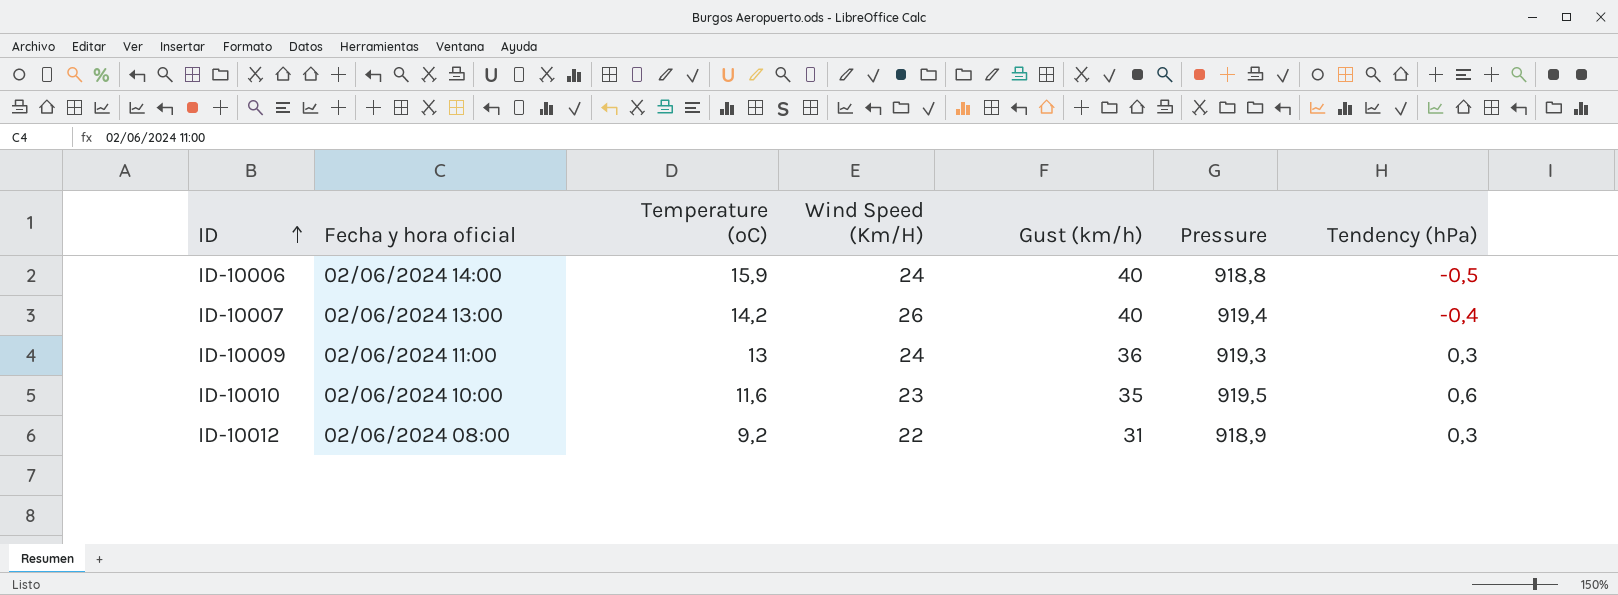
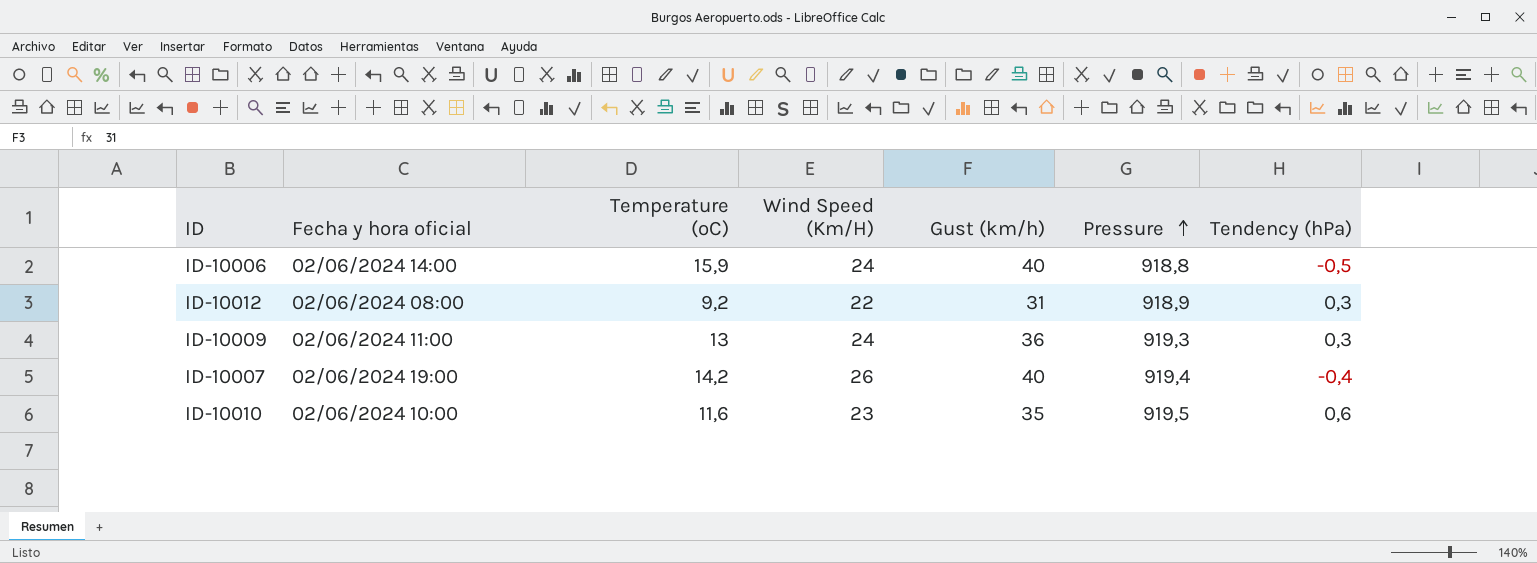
row order: ID ascending -> Pressure ascending
ID-10007 | Fecha y hora oficial: 02/06/2024 13:00 -> 02/06/2024 19:00

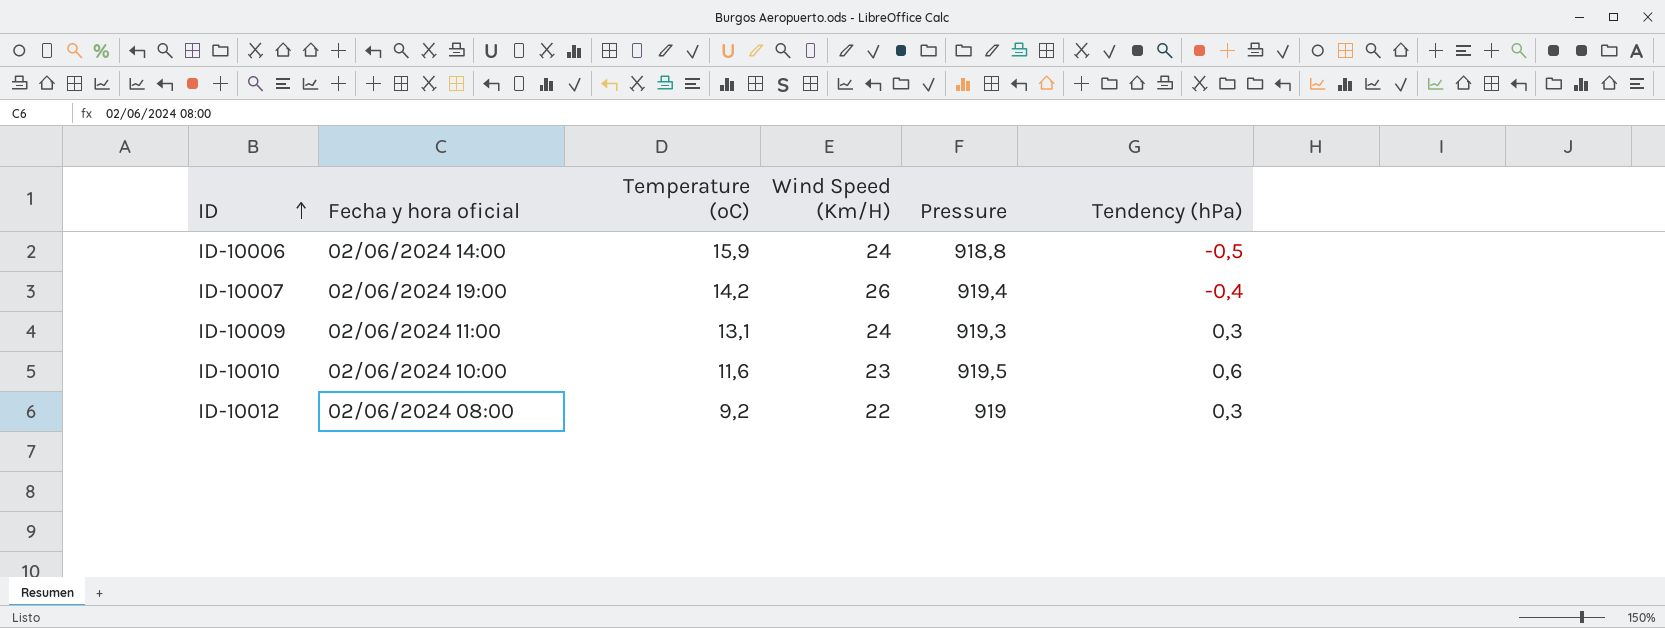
row order: Pressure ascending -> ID ascending
column Gust (km/h) | position: 5 -> none
ID-10009 | Temperature (ºC): 13 -> 13,1
ID-10012 | Pressure: 918,9 -> 919

